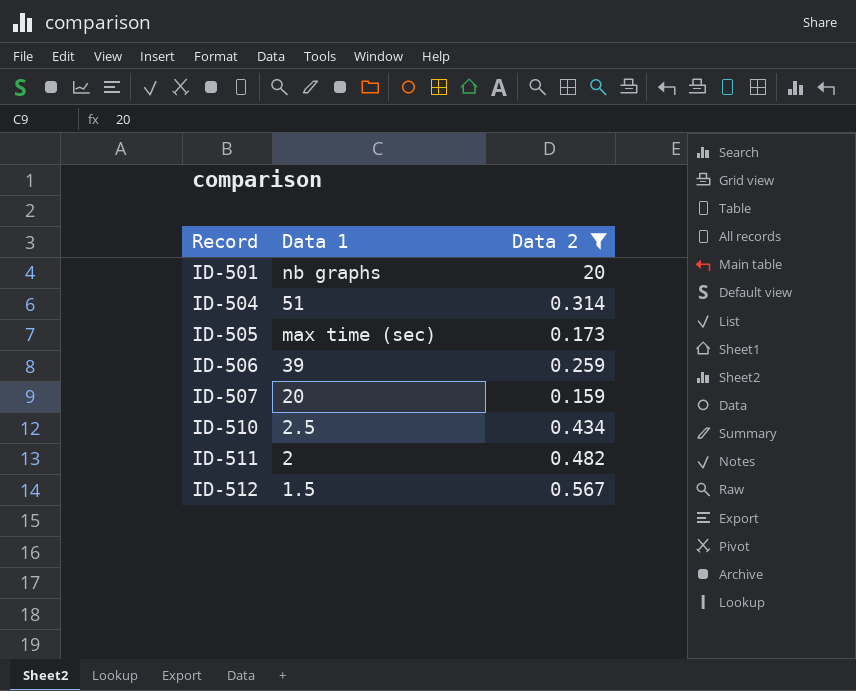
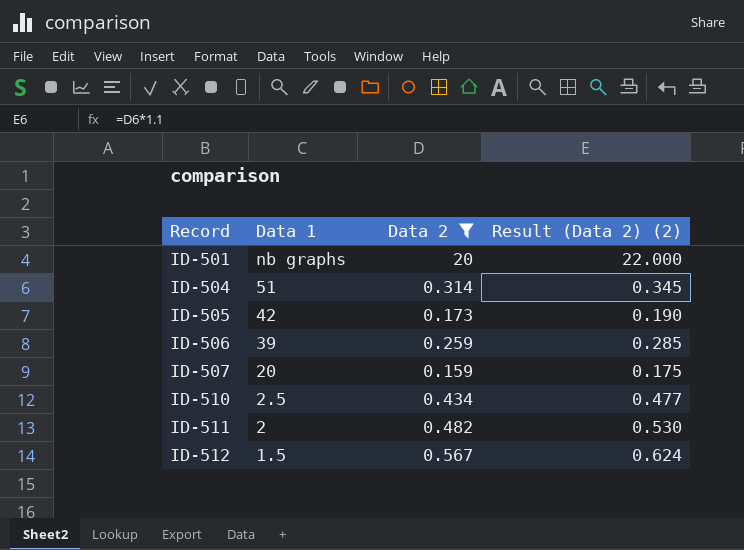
column Result (Data 2) (2) | formula: none -> [Data 2] * 1.1
ID-505 | Data 1: max time (sec) -> 42

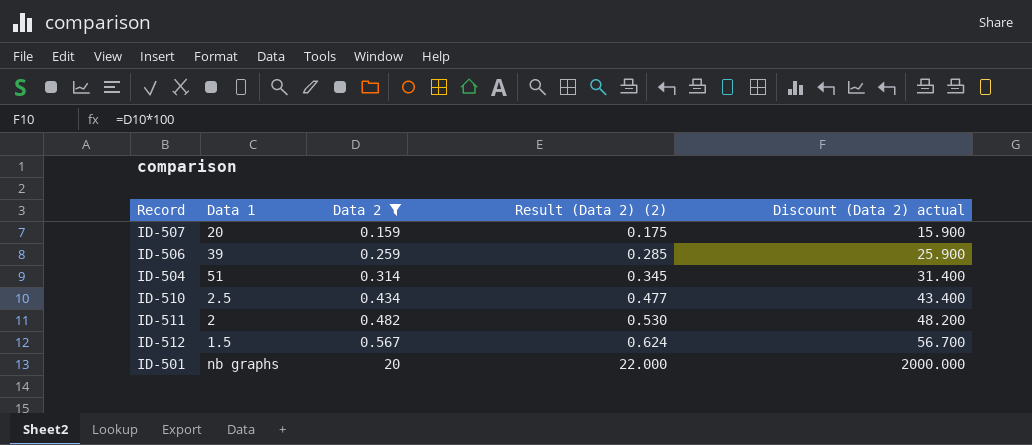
row order: Record ascending -> Data 2 ascending
column Discount (Data 2) actual | formula: none -> [Data 2] * 100
row ID-505: 42 | 0.173 | 0.190 -> none

